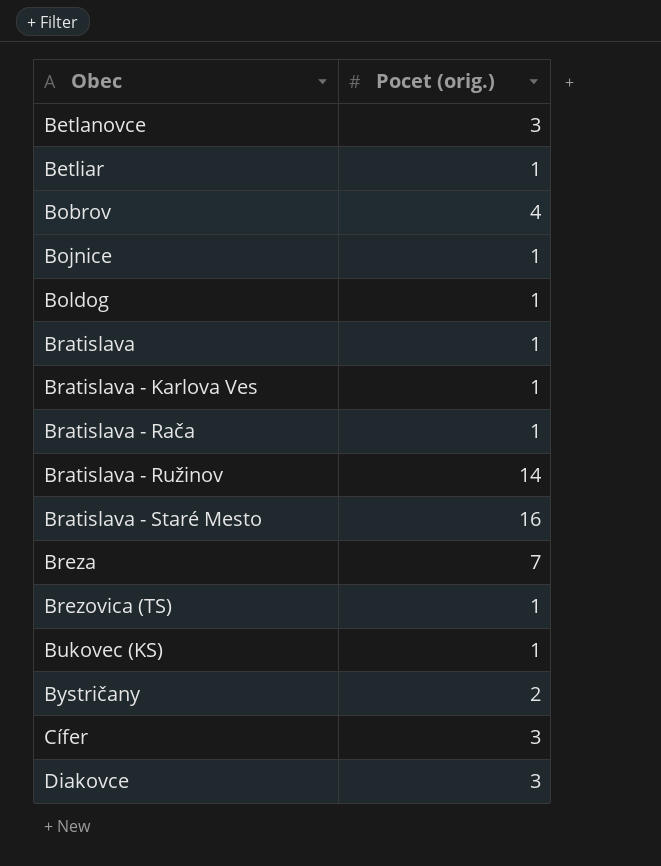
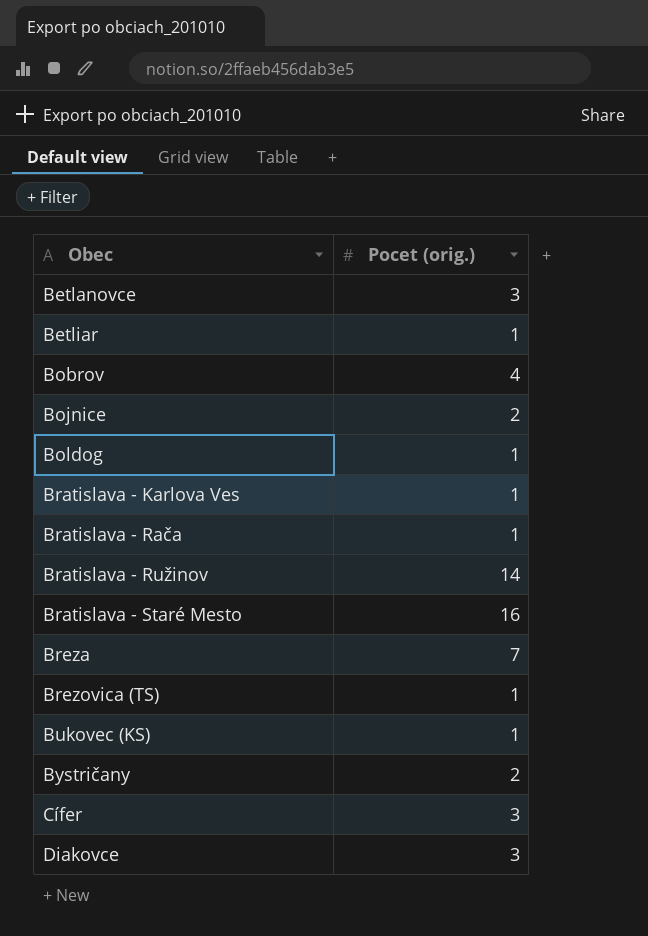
row Bratislava: 1 -> none
Bojnice | Pocet (orig.): 1 -> 2

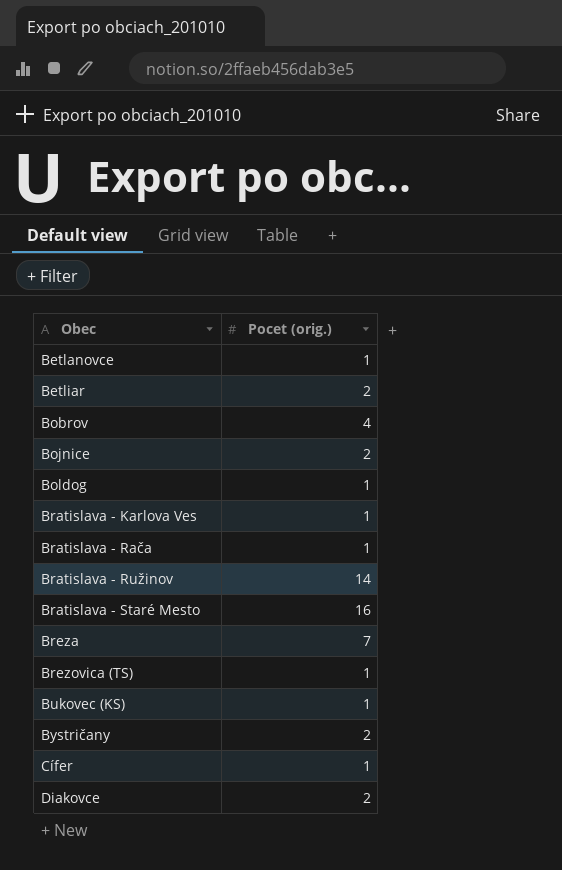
Betlanovce | Pocet (orig.): 3 -> 1
Betliar | Pocet (orig.): 1 -> 2
Cífer | Pocet (orig.): 3 -> 1
Diakovce | Pocet (orig.): 3 -> 2

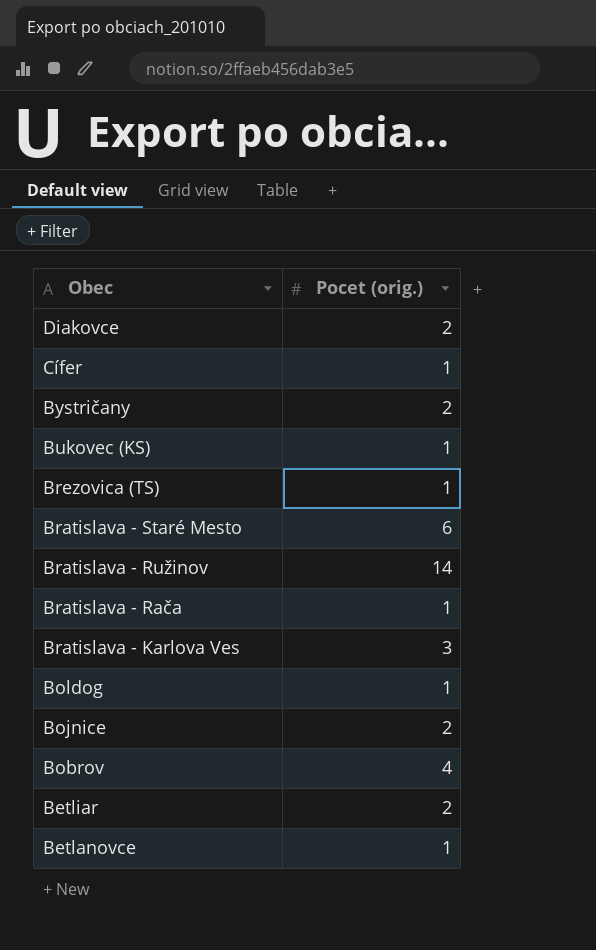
row order: Obec ascending -> Obec descending
row Breza: 7 -> none
Bratislava - Staré Mesto | Pocet (orig.): 16 -> 6
Bratislava - Karlova Ves | Pocet (orig.): 1 -> 3

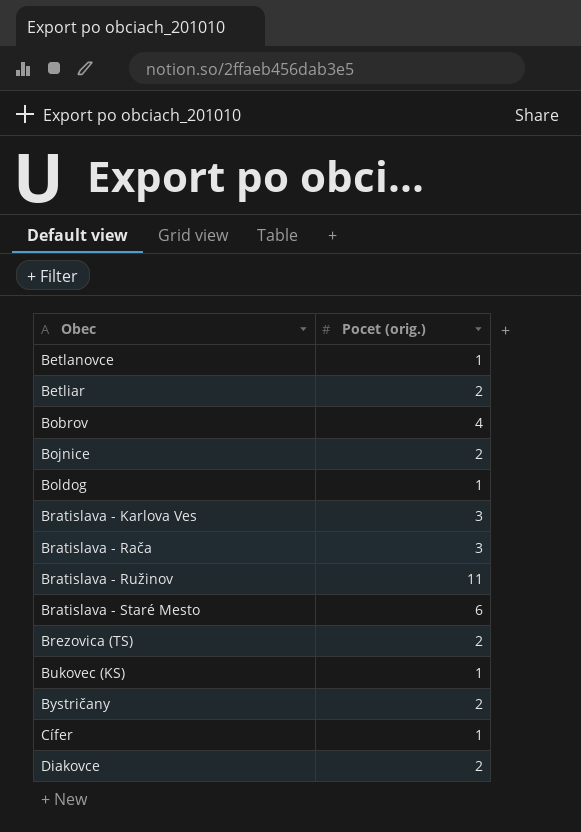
row order: Obec descending -> Obec ascending
Bratislava - Rača | Pocet (orig.): 1 -> 3
Bratislava - Ružinov | Pocet (orig.): 14 -> 11
Brezovica (TS) | Pocet (orig.): 1 -> 2

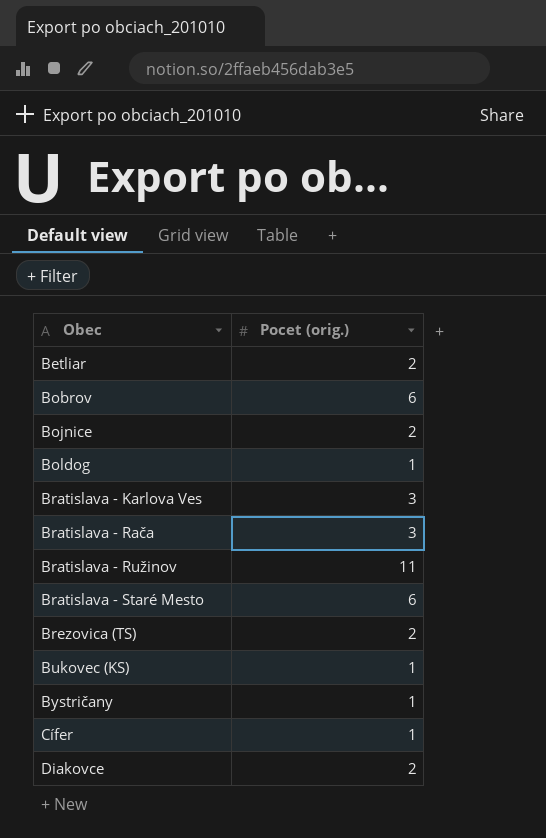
row Betlanovce: 1 -> none
Bobrov | Pocet (orig.): 4 -> 6
Bystričany | Pocet (orig.): 2 -> 1

